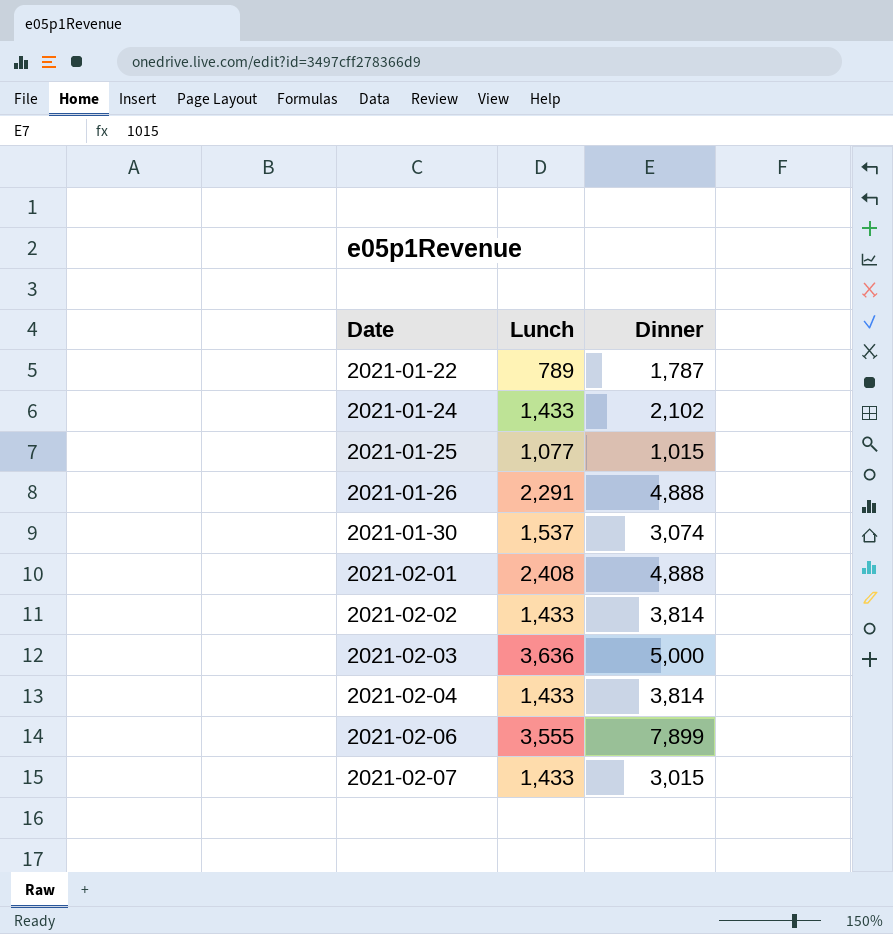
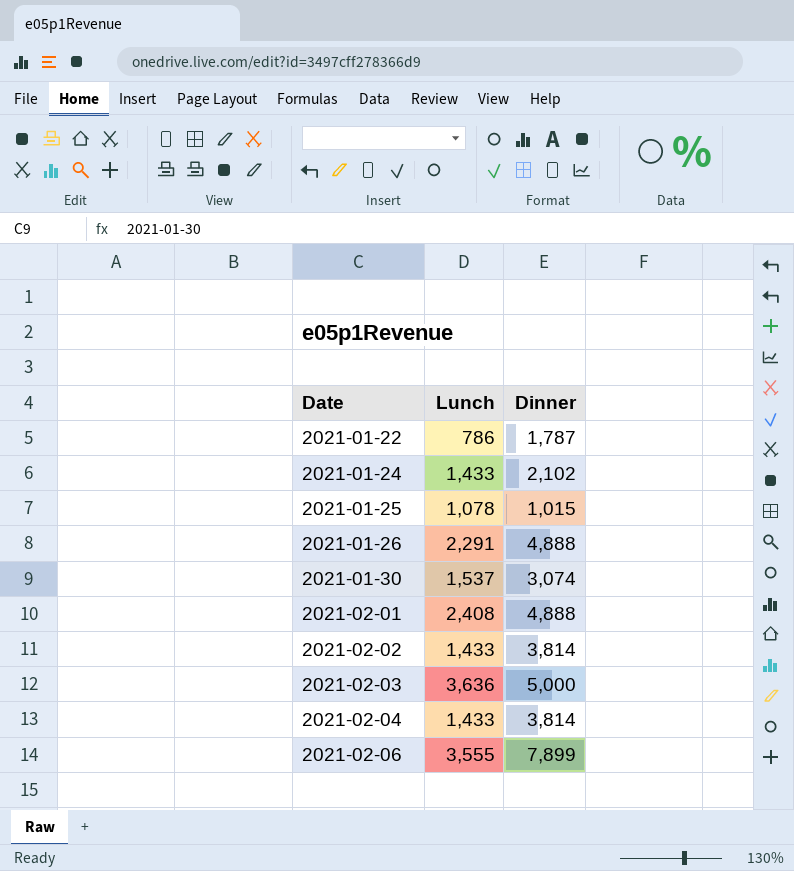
row 2021-02-07: 1,433 | 3,015 -> none
2021-01-22 | Lunch: 789 -> 786
2021-01-25 | Lunch: 1,077 -> 1,078

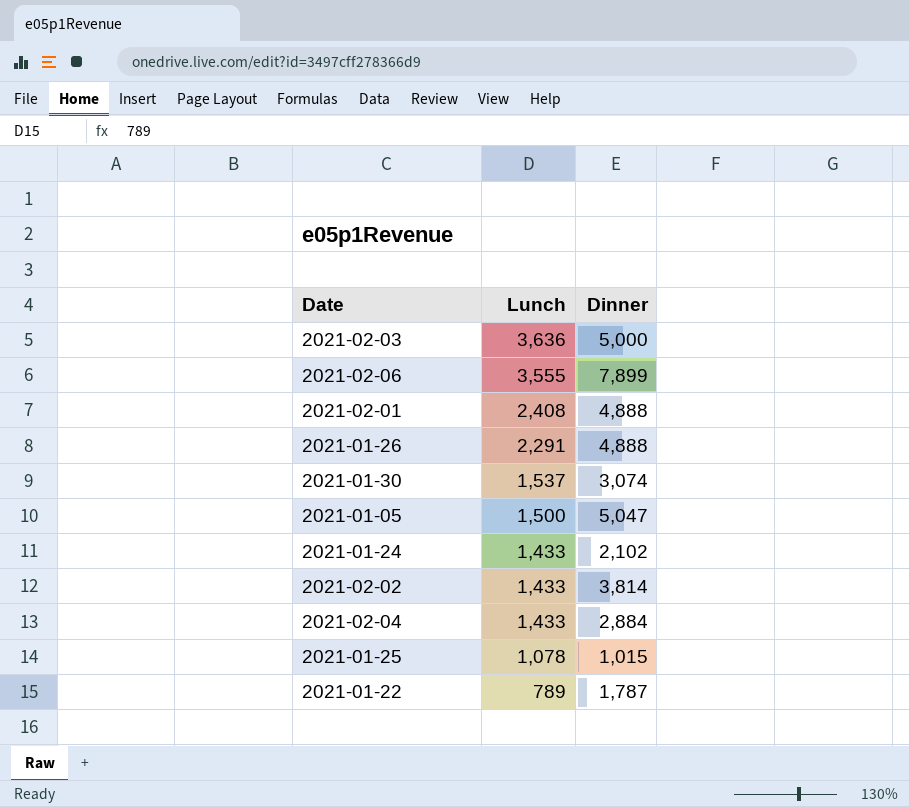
row order: Date ascending -> Lunch descending
row 2021-01-05: none -> 1,500 | 5,047
2021-02-04 | Dinner: 3,814 -> 2,884
2021-01-22 | Lunch: 786 -> 789

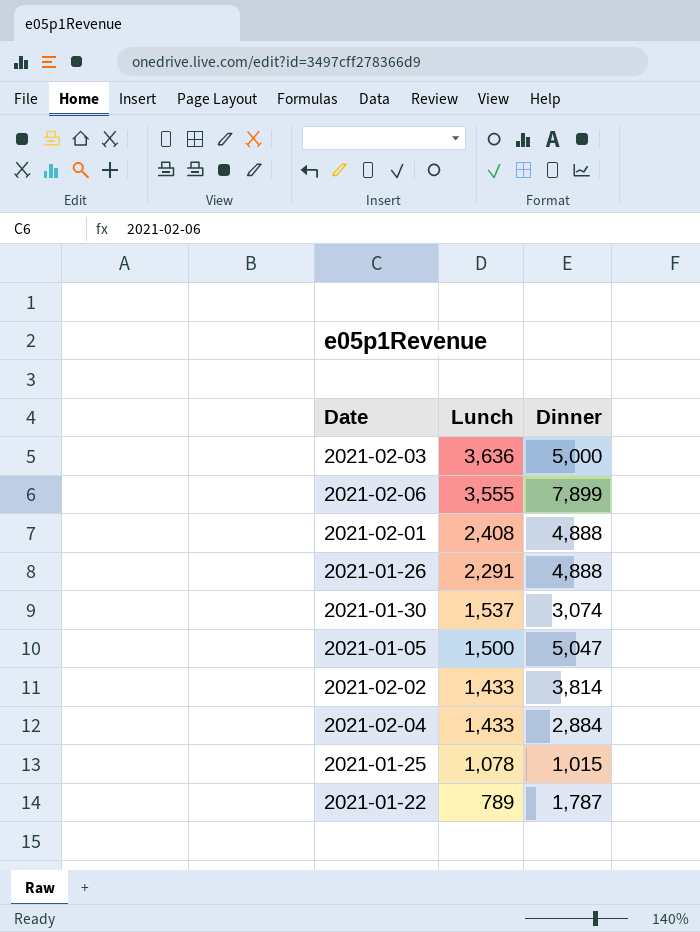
row 2021-01-24: 1,433 | 2,102 -> none

